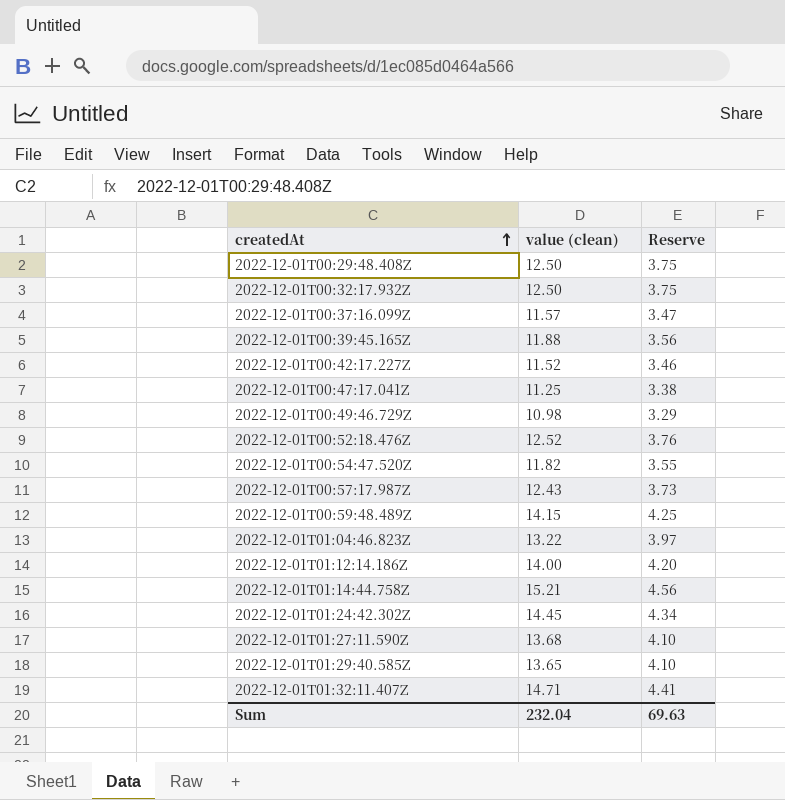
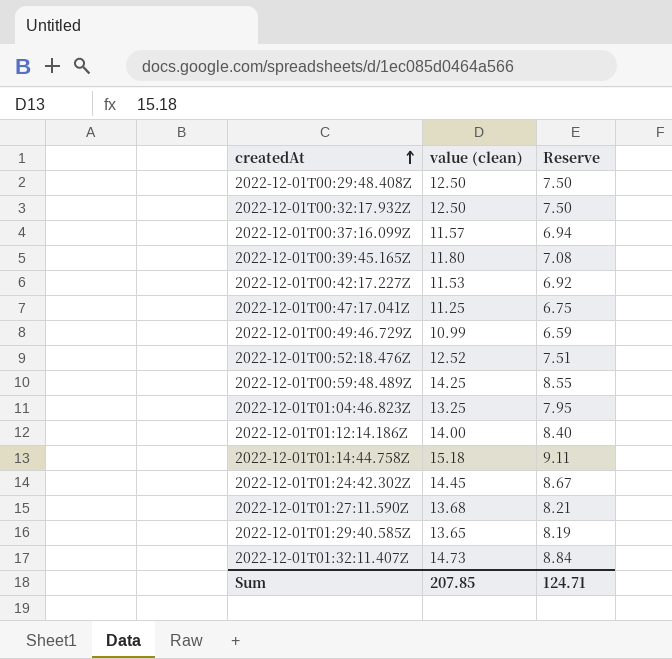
column Reserve | formula: [value (clean)] * 0.3 -> [value (clean)] * 0.6
row 2022-12-01T00:54:47.520Z: 11.82 | 3.55 -> none
row 2022-12-01T00:57:17.987Z: 12.43 | 3.73 -> none
2022-12-01T00:39:45.165Z | value (clean): 11.88 -> 11.80
2022-12-01T00:42:17.227Z | value (clean): 11.52 -> 11.53
2022-12-01T00:49:46.729Z | value (clean): 10.98 -> 10.99
2022-12-01T00:59:48.489Z | value (clean): 14.15 -> 14.25
2022-12-01T01:04:46.823Z | value (clean): 13.22 -> 13.25
2022-12-01T01:14:44.758Z | value (clean): 15.21 -> 15.18
2022-12-01T01:32:11.407Z | value (clean): 14.71 -> 14.73
Sum | value (clean): 232.04 -> 207.85
Sum | Reserve: 69.63 -> 124.71

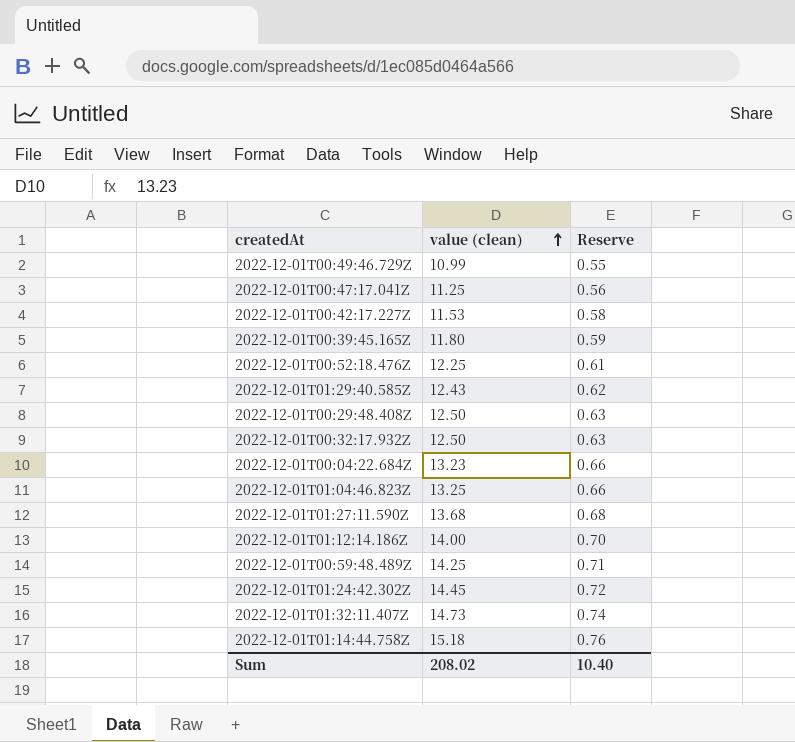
row order: createdAt ascending -> value (clean) ascending
column Reserve | formula: [value (clean)] * 0.6 -> [value (clean)] * 0.05
row 2022-12-01T00:37:16.099Z: 11.57 | 6.94 -> none
2022-12-01T00:52:18.476Z | value (clean): 12.52 -> 12.25
2022-12-01T01:29:40.585Z | value (clean): 13.65 -> 12.43
row 2022-12-01T00:04:22.684Z: none -> 13.23 | 0.66
Sum | value (clean): 207.85 -> 208.02
Sum | Reserve: 124.71 -> 10.40

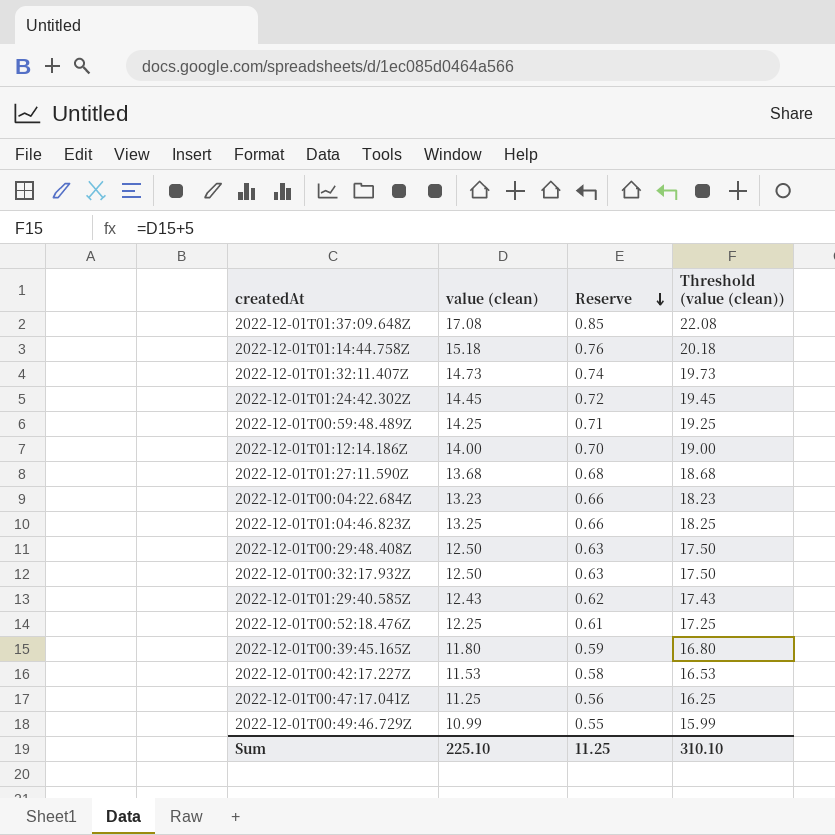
row order: value (clean) ascending -> Reserve descending
column Threshold (value (clean)) | formula: none -> [value (clean)] + 5
row 2022-12-01T01:37:09.648Z: none -> 17.08 | 0.85 | 22.08
Sum | value (clean): 208.02 -> 225.10
Sum | Reserve: 10.40 -> 11.25

